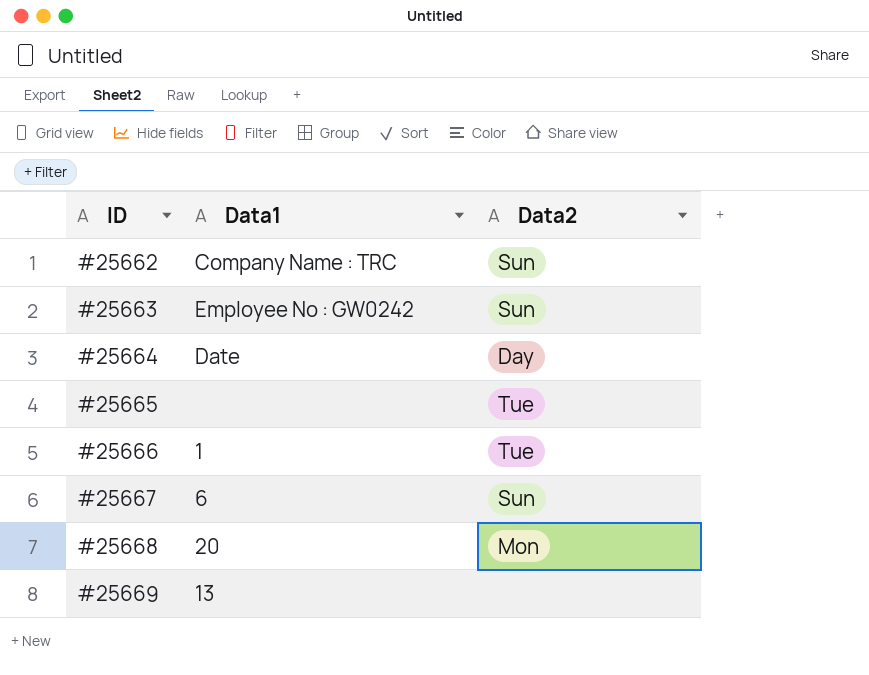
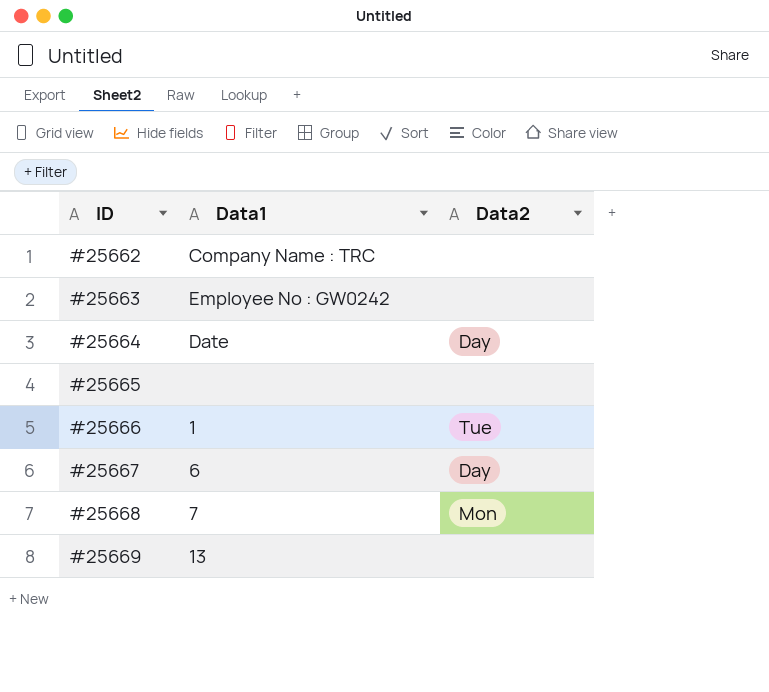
#25662 | Data2: Sun -> none
#25663 | Data2: Sun -> none
#25665 | Data2: Tue -> none
#25667 | Data2: Sun -> Day
#25668 | Data1: 20 -> 7

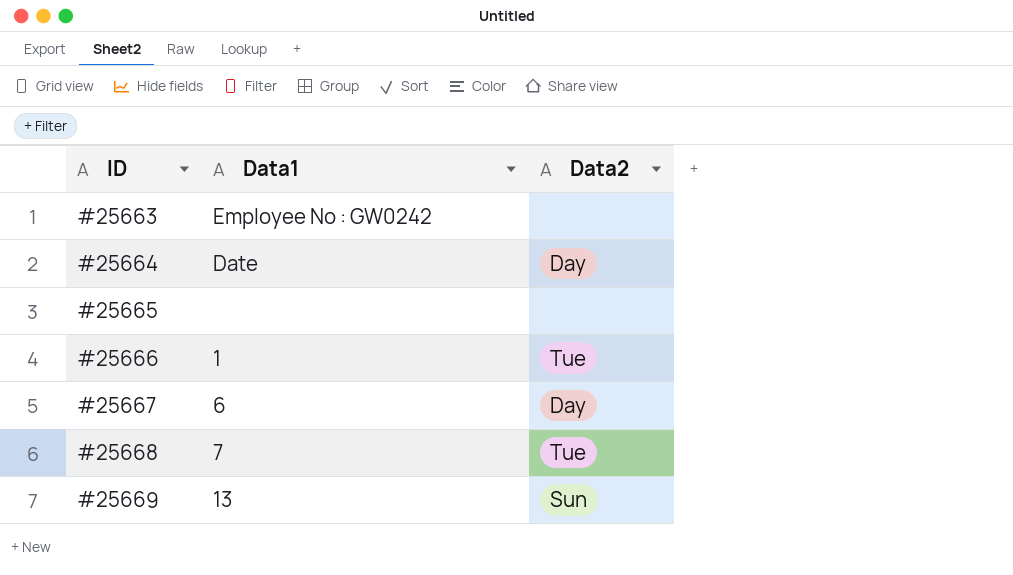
row #25662: Company Name : TRC | none -> none
#25668 | Data2: Mon -> Tue
#25669 | Data2: none -> Sun

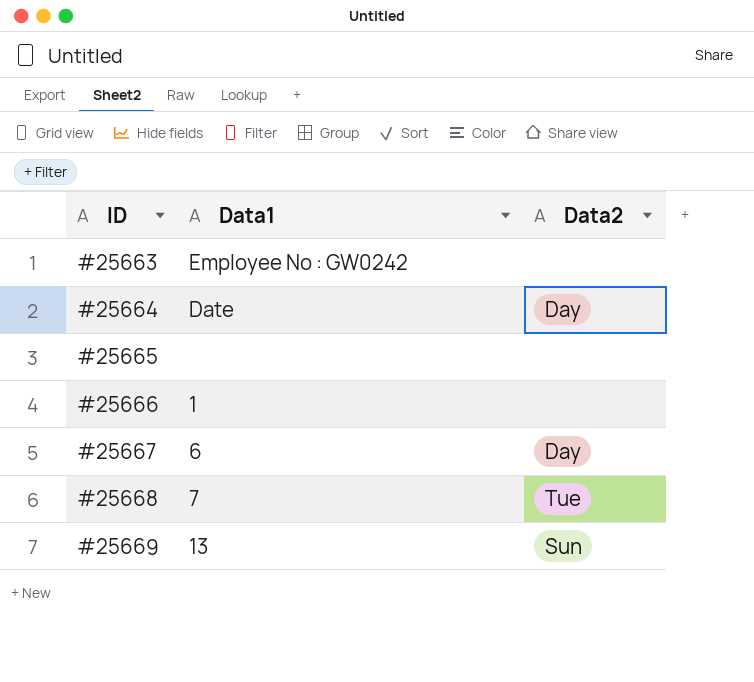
#25666 | Data2: Tue -> none

